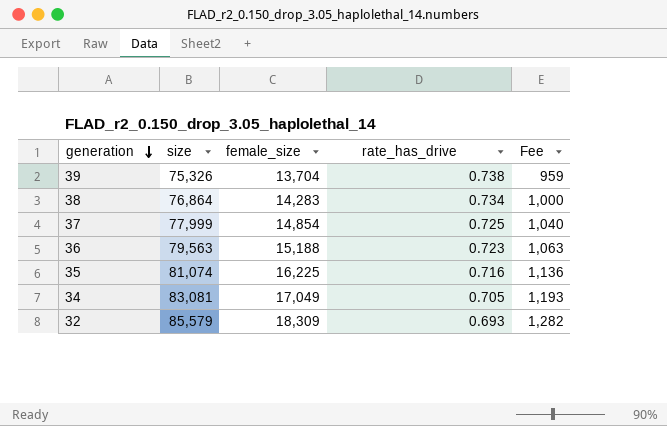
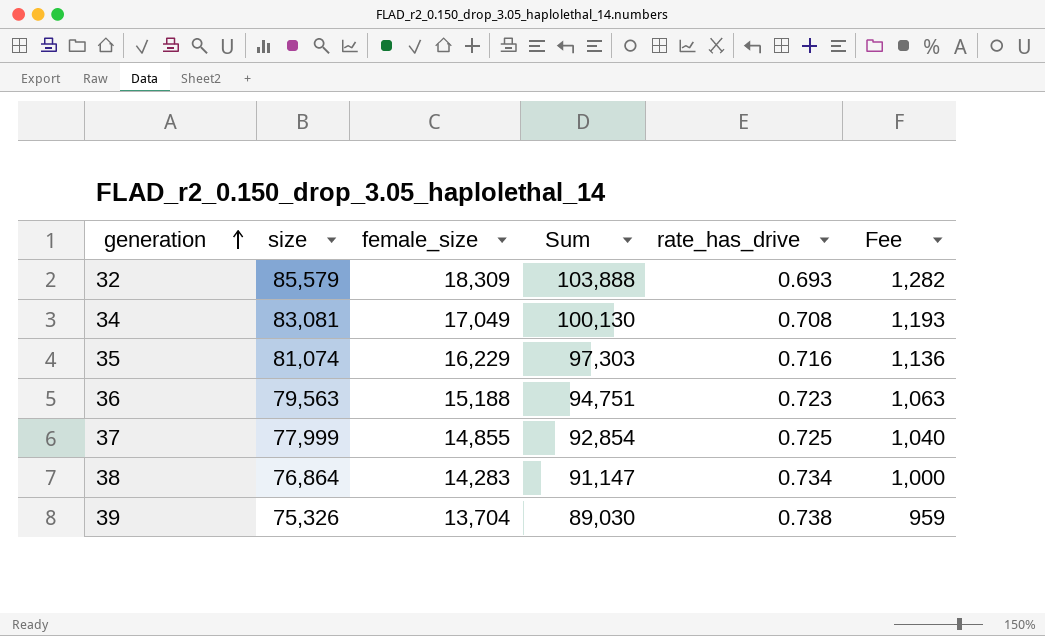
row order: generation descending -> generation ascending
column Sum | formula: none -> [size] + [female_size]
34 | rate_has_drive: 0.705 -> 0.708
35 | female_size: 16,225 -> 16,229
37 | female_size: 14,854 -> 14,855

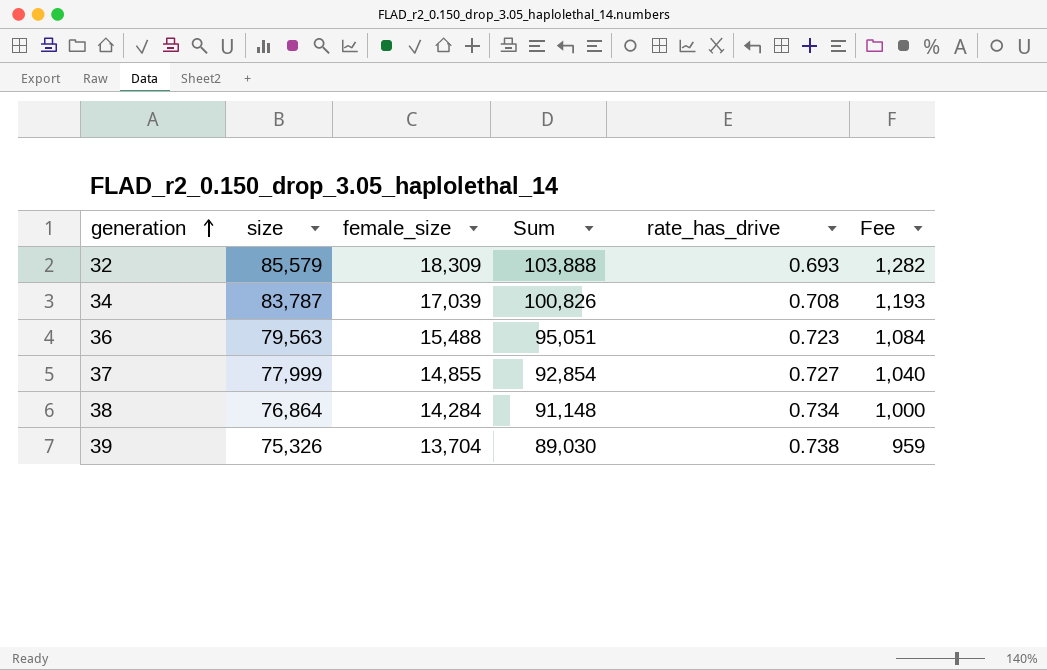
row 35: 81,074 | 16,229 | 97,303 | 0.716 | 1,136 -> none
34 | size: 83,081 -> 83,787
34 | female_size: 17,049 -> 17,039
34 | Sum: 100,130 -> 100,826
36 | female_size: 15,188 -> 15,488
36 | Sum: 94,751 -> 95,051
36 | Fee: 1,063 -> 1,084
37 | rate_has_drive: 0.725 -> 0.727
38 | female_size: 14,283 -> 14,284
38 | Sum: 91,147 -> 91,148

